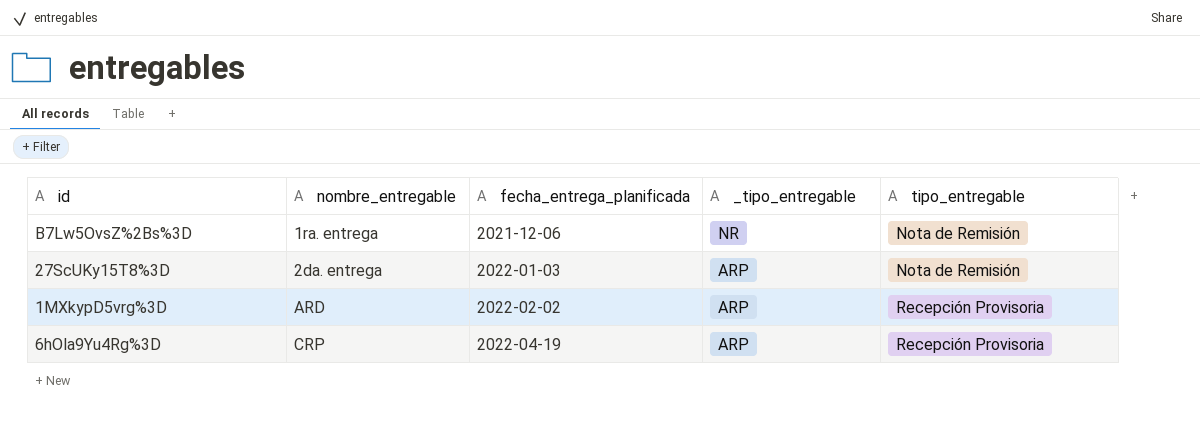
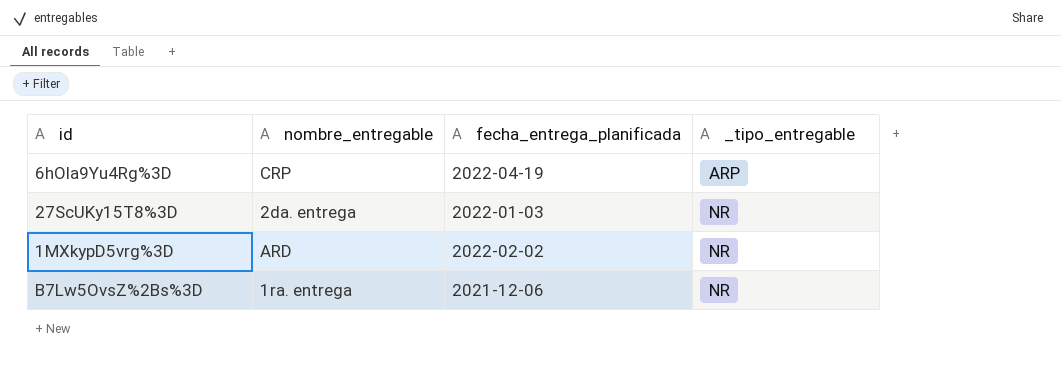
row order: nombre_entregable ascending -> _tipo_entregable ascending
column tipo_entregable | position: 5 -> none
27ScUKy15T8%3D | _tipo_entregable: ARP -> NR
1MXkypD5vrg%3D | _tipo_entregable: ARP -> NR

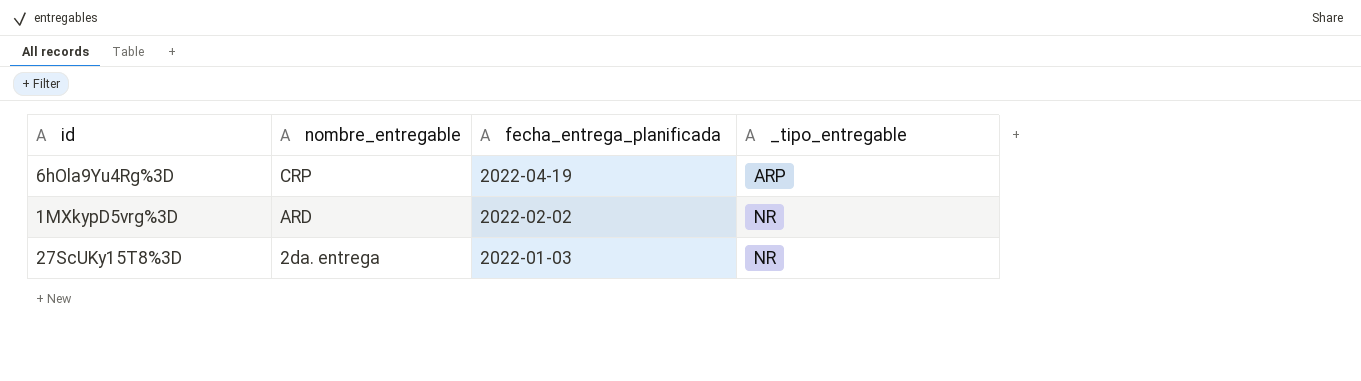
row order: _tipo_entregable ascending -> nombre_entregable descending
row B7Lw5OvsZ%2Bs%3D: 1ra. entrega | 2021-12-06 | NR -> none

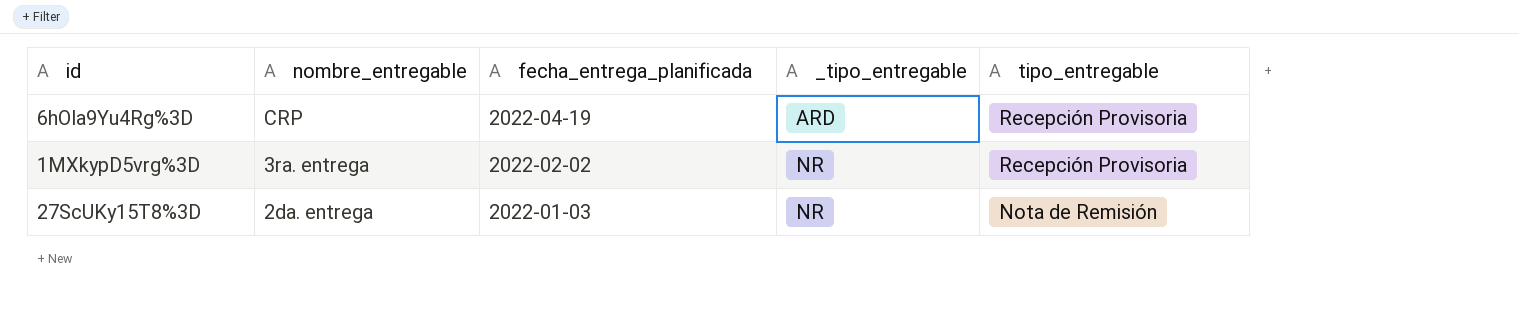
column tipo_entregable | position: none -> 5
6hOla9Yu4Rg%3D | _tipo_entregable: ARP -> ARD
1MXkypD5vrg%3D | nombre_entregable: ARD -> 3ra. entrega

